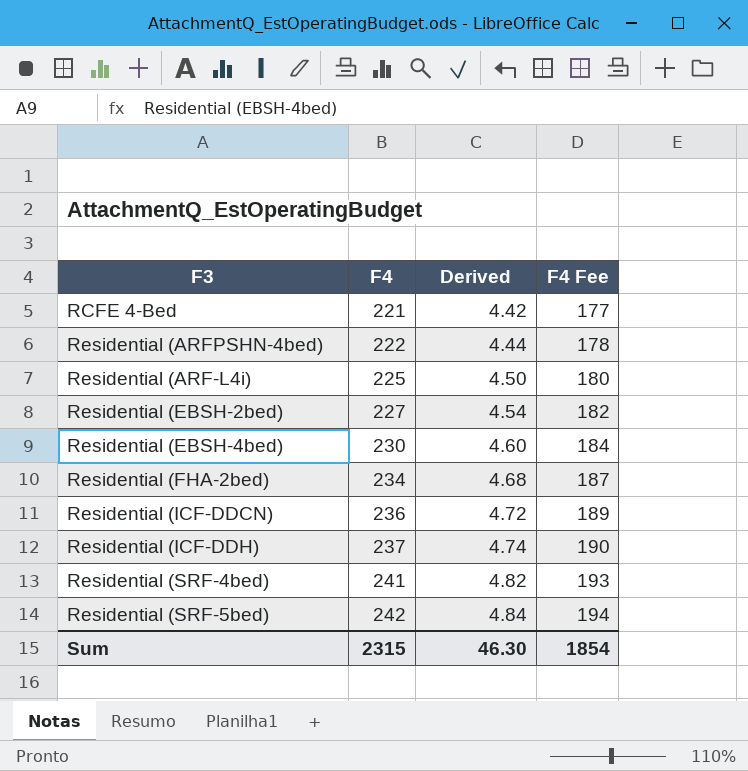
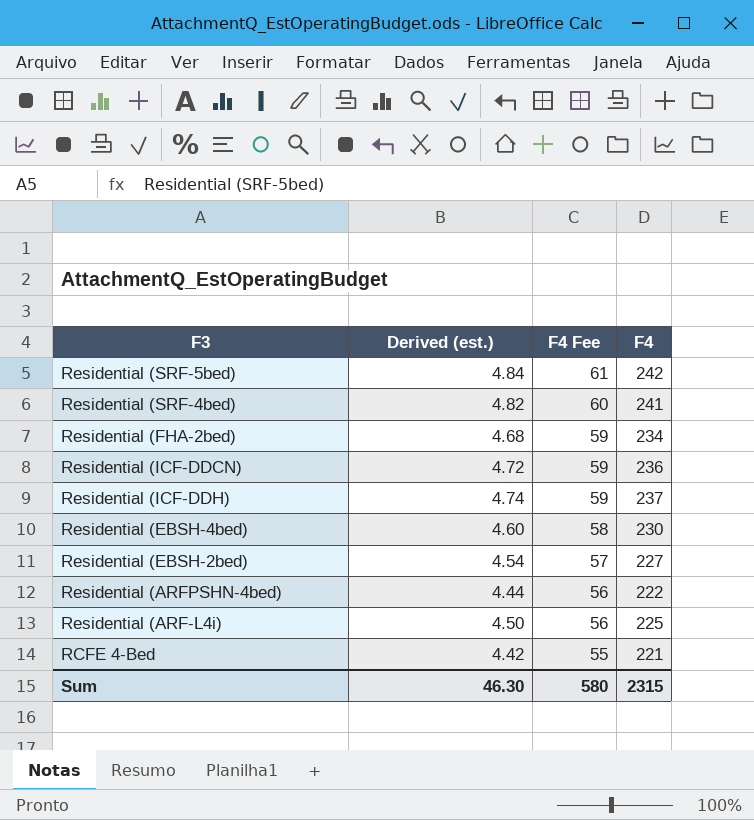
row order: F4 ascending -> F4 Fee descending
column name: Derived -> Derived (est.)
column F4 Fee | formula: [F4] * 0.8 -> [F4] * 0.25
column F4 | position: 2 -> 4
Sum | F4 Fee: 1854 -> 580

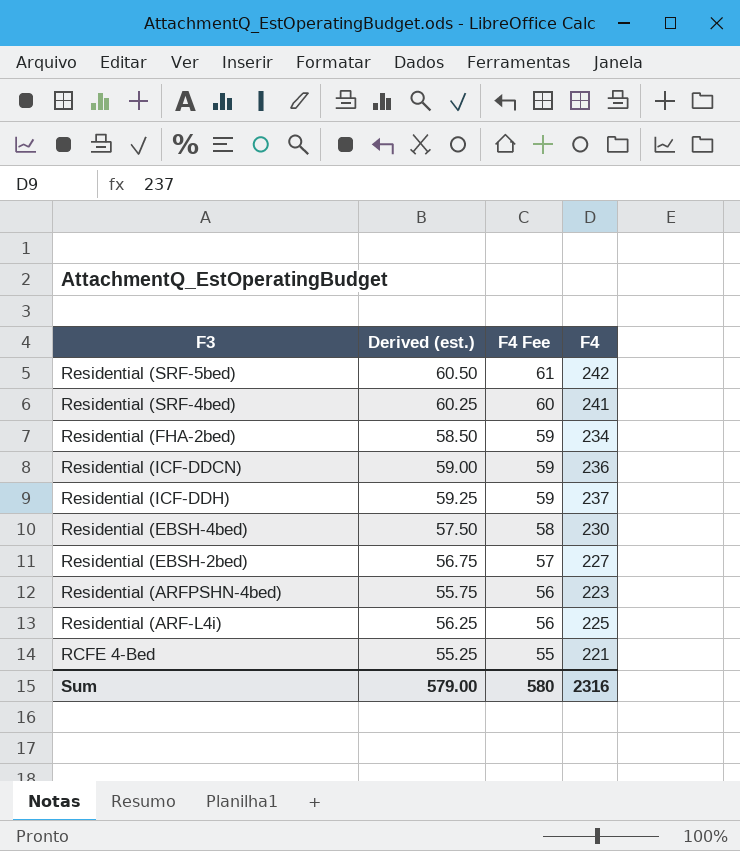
column Derived (est.) | formula: [F4] * 0.02 -> [F4] * 0.25
Residential (ARFPSHN-4bed) | F4: 222 -> 223
Sum | Derived (est.): 46.30 -> 579.00
Sum | F4: 2315 -> 2316

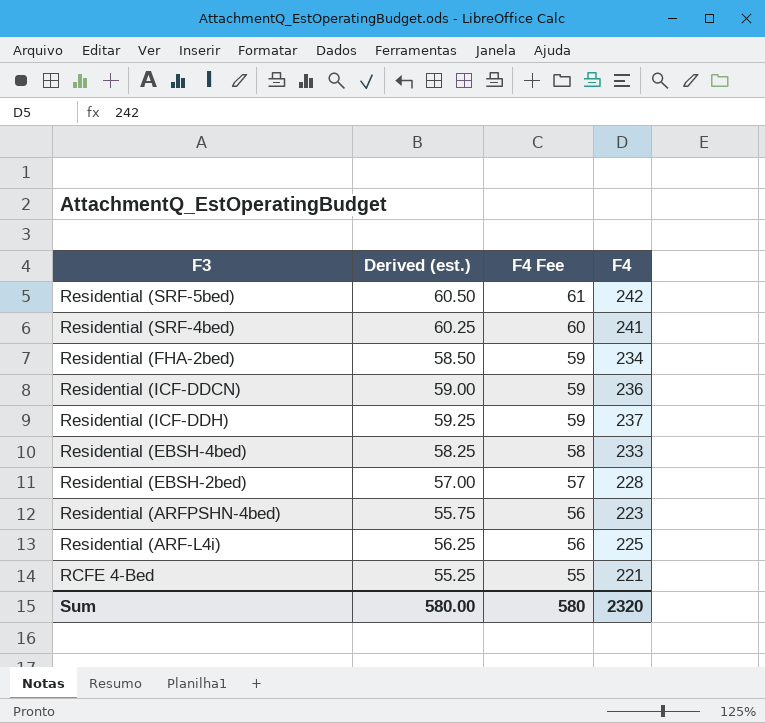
Residential (EBSH-4bed) | Derived (est.): 57.50 -> 58.25
Residential (EBSH-4bed) | F4: 230 -> 233
Residential (EBSH-2bed) | Derived (est.): 56.75 -> 57.00
Residential (EBSH-2bed) | F4: 227 -> 228
Sum | Derived (est.): 579.00 -> 580.00
Sum | F4: 2316 -> 2320

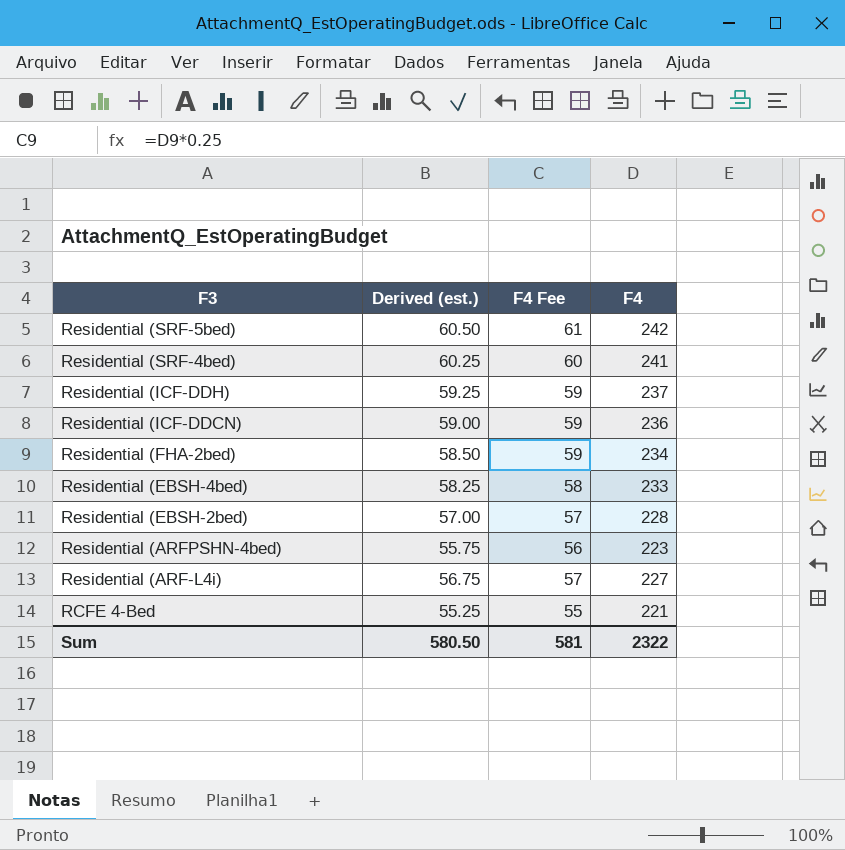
row order: F4 Fee descending -> F3 descending
Residential (ARF-L4i) | Derived (est.): 56.25 -> 56.75
Residential (ARF-L4i) | F4 Fee: 56 -> 57
Residential (ARF-L4i) | F4: 225 -> 227
Sum | Derived (est.): 580.00 -> 580.50
Sum | F4 Fee: 580 -> 581
Sum | F4: 2320 -> 2322

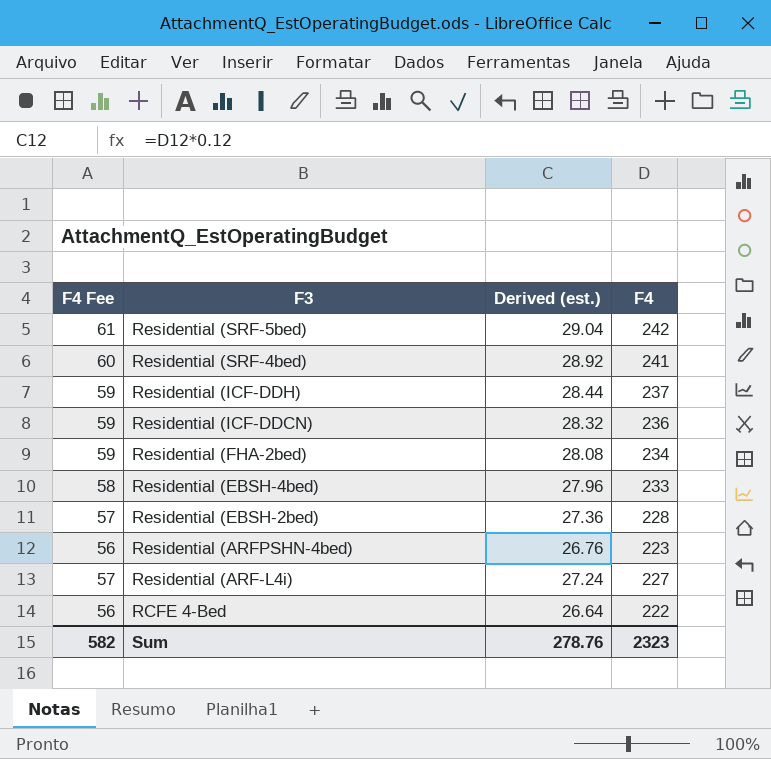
column F4 Fee | position: 3 -> 1
column Derived (est.) | formula: [F4] * 0.25 -> [F4] * 0.12
RCFE 4-Bed | F4 Fee: 55 -> 56
RCFE 4-Bed | F4: 221 -> 222
Sum | F4 Fee: 581 -> 582
Sum | Derived (est.): 580.50 -> 278.76
Sum | F4: 2322 -> 2323

